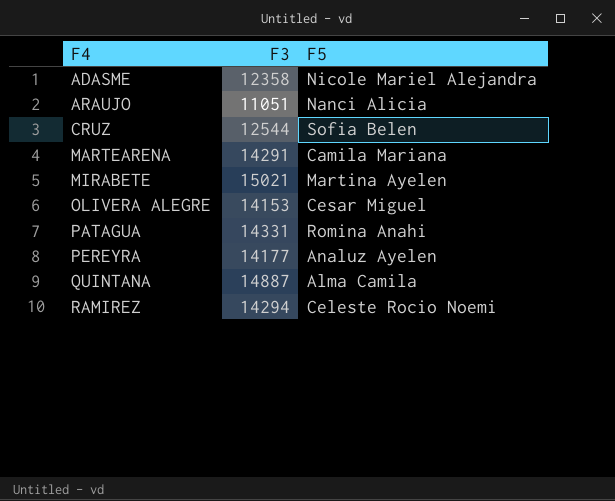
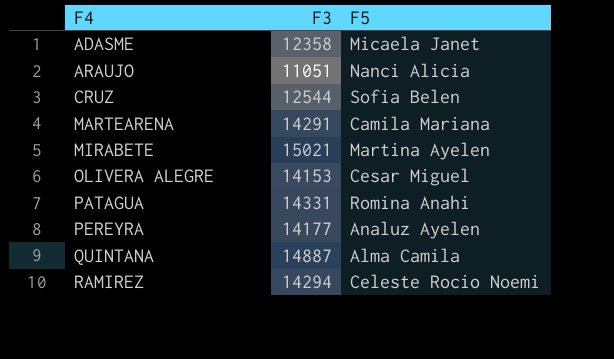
ADASME | F5: Nicole Mariel Alejandra -> Micaela Janet

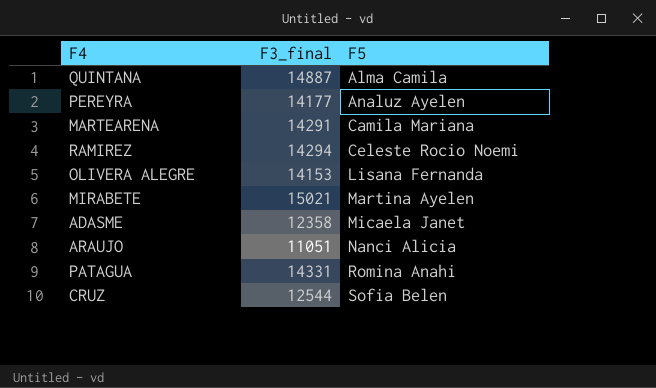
row order: F4 ascending -> F5 ascending
column name: F3 -> F3_final
OLIVERA ALEGRE | F5: Cesar Miguel -> Lisana Fernanda

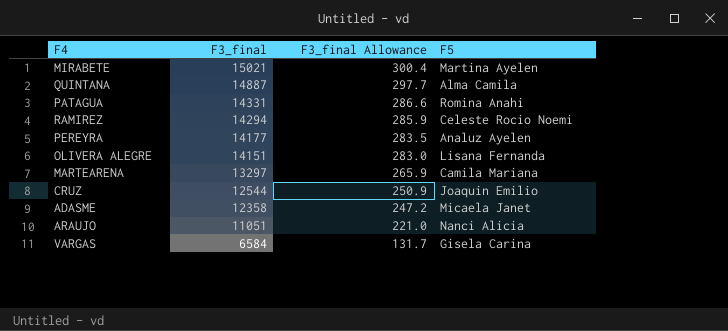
row order: F5 ascending -> F3_final descending
column F3_final Allowance | formula: none -> [F3_final] * 0.02
OLIVERA ALEGRE | F3_final: 14153 -> 14151
MARTEARENA | F3_final: 14291 -> 13297
CRUZ | F5: Sofia Belen -> Joaquin Emilio
row VARGAS: none -> 6584 | 131.7 | Gisela Carina

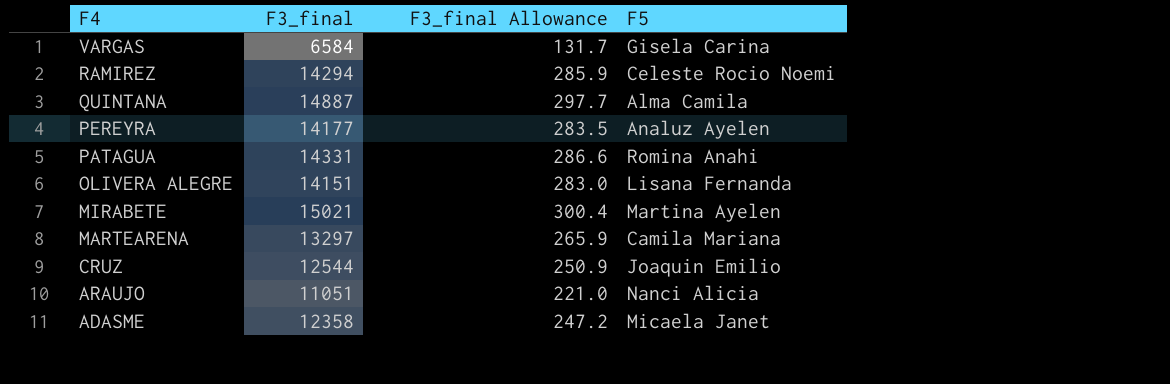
row order: F3_final descending -> F4 descending

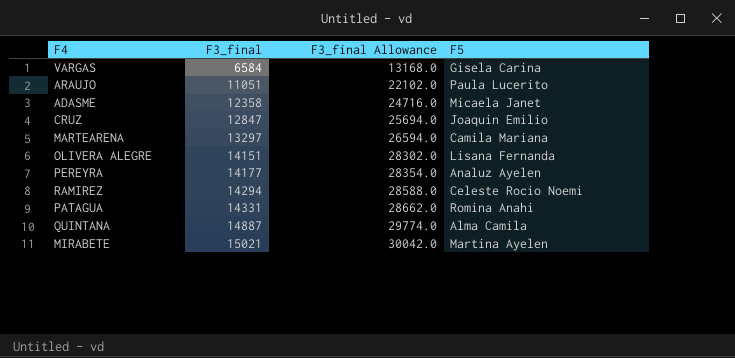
row order: F4 descending -> F3_final ascending
column F3_final Allowance | formula: [F3_final] * 0.02 -> [F3_final] * 2
ARAUJO | F5: Nanci Alicia -> Paula Lucerito
CRUZ | F3_final: 12544 -> 12847

